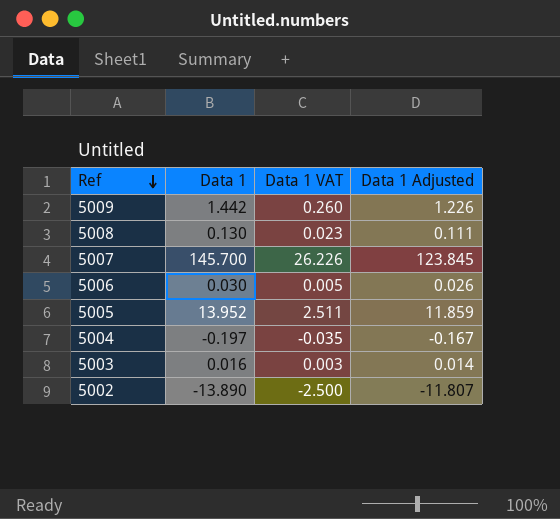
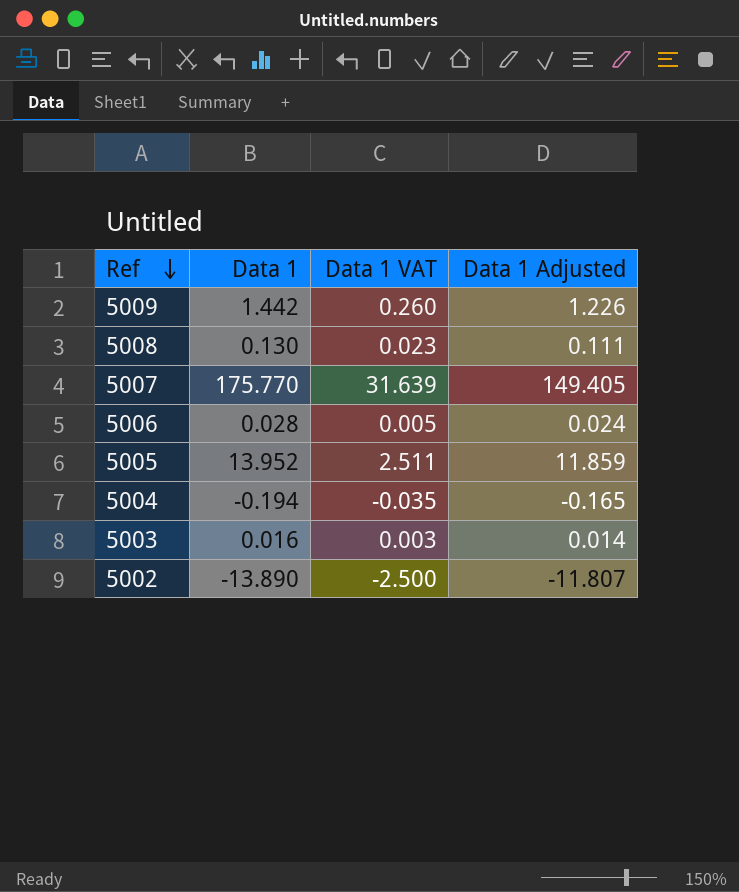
5007 | Data 1: 145.700 -> 175.770
5007 | Data 1 VAT: 26.226 -> 31.639
5007 | Data 1 Adjusted: 123.845 -> 149.405
5006 | Data 1: 0.030 -> 0.028
5006 | Data 1 Adjusted: 0.026 -> 0.024
5004 | Data 1: -0.197 -> -0.194
5004 | Data 1 Adjusted: -0.167 -> -0.165

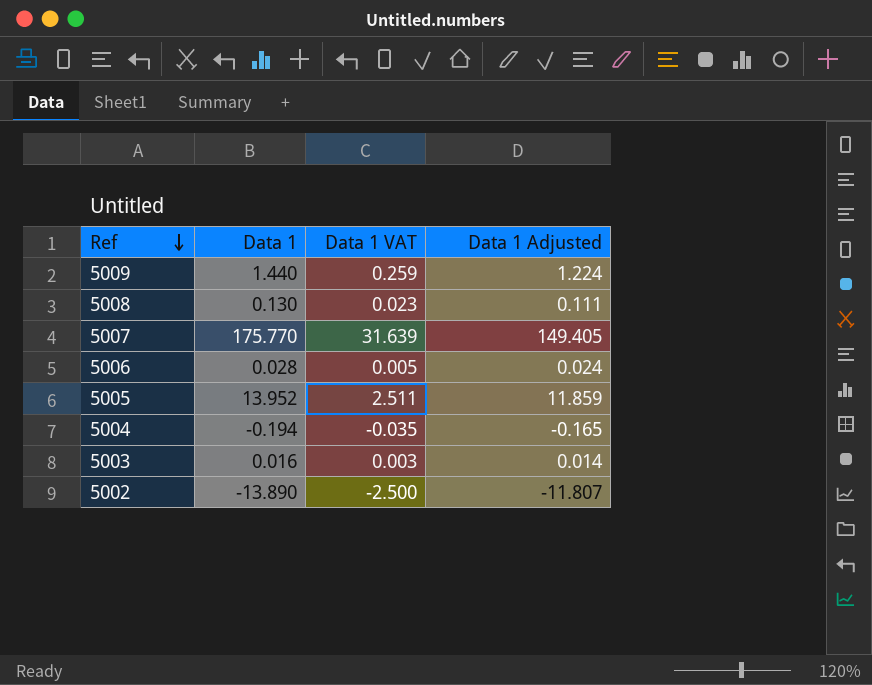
5009 | Data 1: 1.442 -> 1.440
5009 | Data 1 VAT: 0.260 -> 0.259
5009 | Data 1 Adjusted: 1.226 -> 1.224

